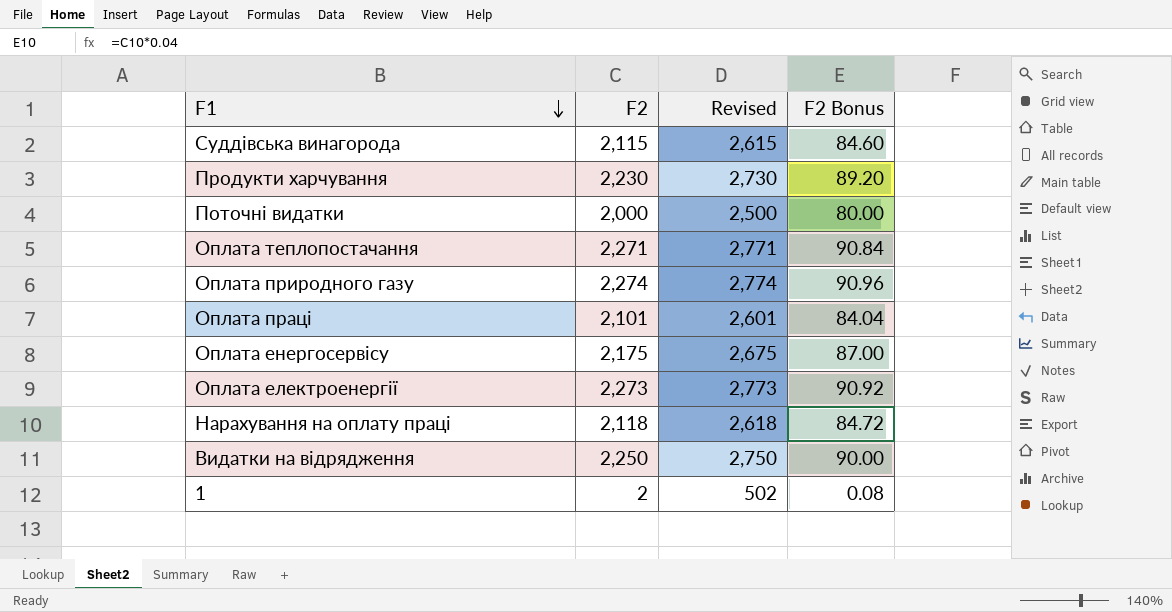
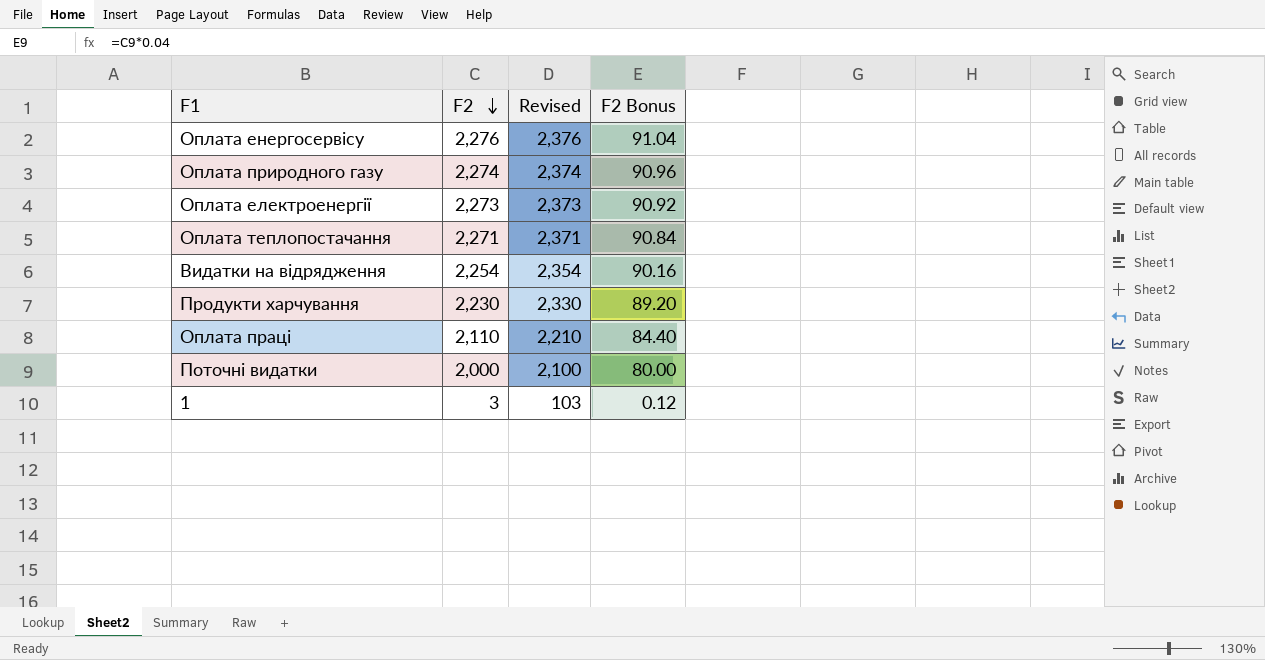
row order: F1 descending -> F2 descending
column Revised | formula: [F2] + 500 -> [F2] + 100
row Суддівська винагорода: 2,115 | 2,615 | 84.60 -> none
row Нарахування на оплату праці: 2,118 | 2,618 | 84.72 -> none
Оплата енергосервісу | F2: 2,175 -> 2,276
Оплата енергосервісу | F2 Bonus: 87.00 -> 91.04
Видатки на відрядження | F2: 2,250 -> 2,254
Видатки на відрядження | F2 Bonus: 90.00 -> 90.16
Оплата праці | F2: 2,101 -> 2,110
Оплата праці | F2 Bonus: 84.04 -> 84.40
1 | F2: 2 -> 3
1 | F2 Bonus: 0.08 -> 0.12

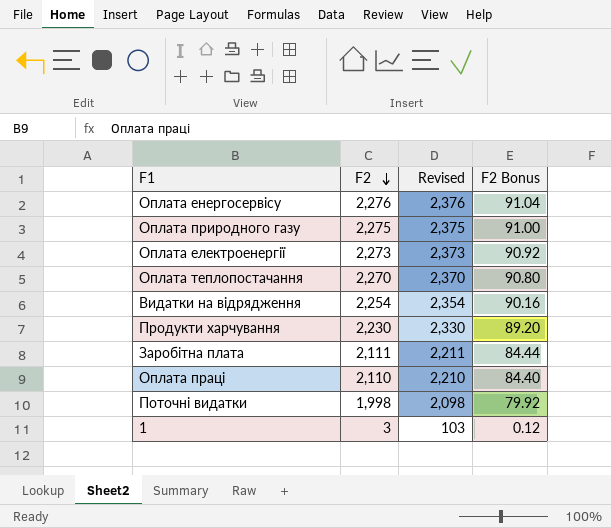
Оплата природного газу | F2: 2,274 -> 2,275
Оплата природного газу | Revised: 2,374 -> 2,375
Оплата природного газу | F2 Bonus: 90.96 -> 91.00
Оплата теплопостачання | F2: 2,271 -> 2,270
Оплата теплопостачання | Revised: 2,371 -> 2,370
Оплата теплопостачання | F2 Bonus: 90.84 -> 90.80
row Заробітна плата: none -> 2,111 | 2,211 | 84.44
Поточні видатки | F2: 2,000 -> 1,998
Поточні видатки | Revised: 2,100 -> 2,098
Поточні видатки | F2 Bonus: 80.00 -> 79.92

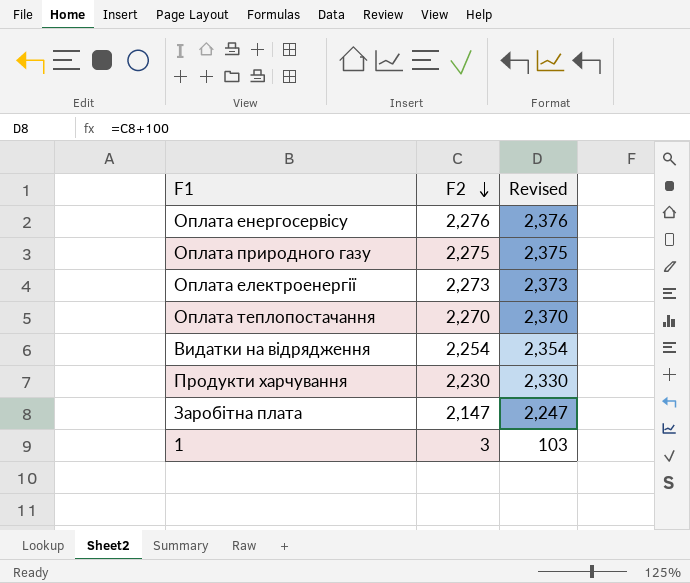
column F2 Bonus | formula: [F2] * 0.04 -> none
row Оплата праці: 2,110 | 2,210 | 84.40 -> none
row Поточні видатки: 1,998 | 2,098 | 79.92 -> none
Заробітна плата | F2: 2,111 -> 2,147
Заробітна плата | Revised: 2,211 -> 2,247

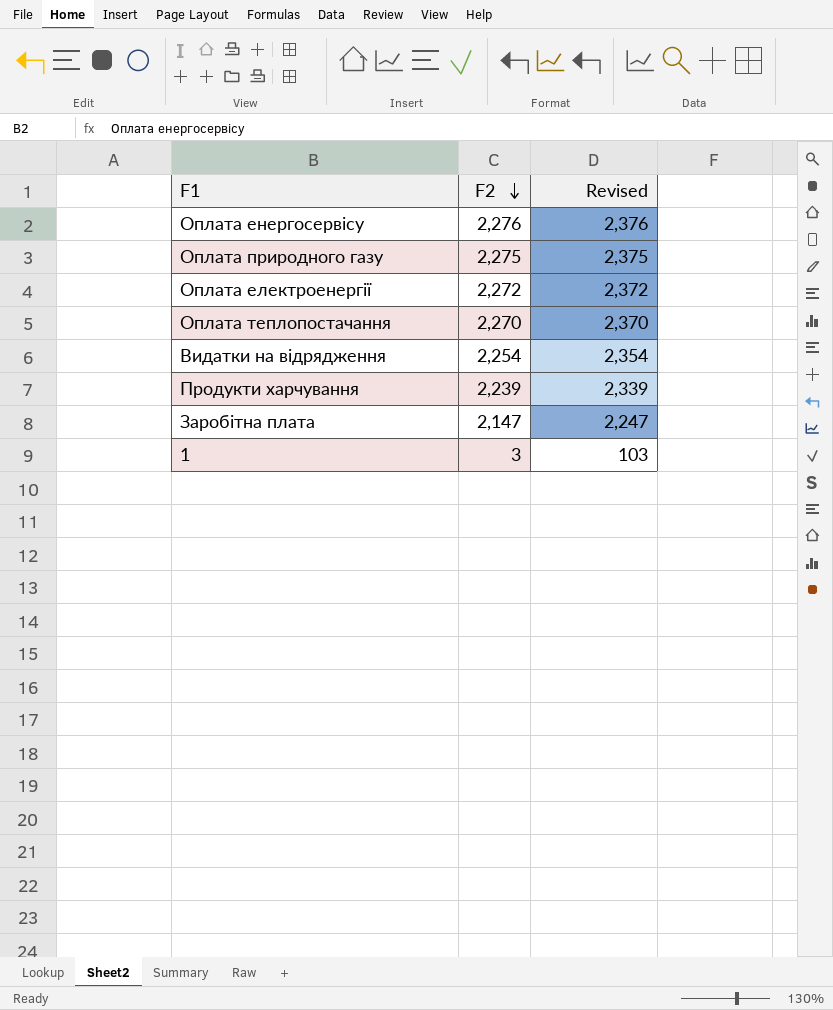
Оплата електроенергії | F2: 2,273 -> 2,272
Оплата електроенергії | Revised: 2,373 -> 2,372
Продукти харчування | F2: 2,230 -> 2,239
Продукти харчування | Revised: 2,330 -> 2,339

